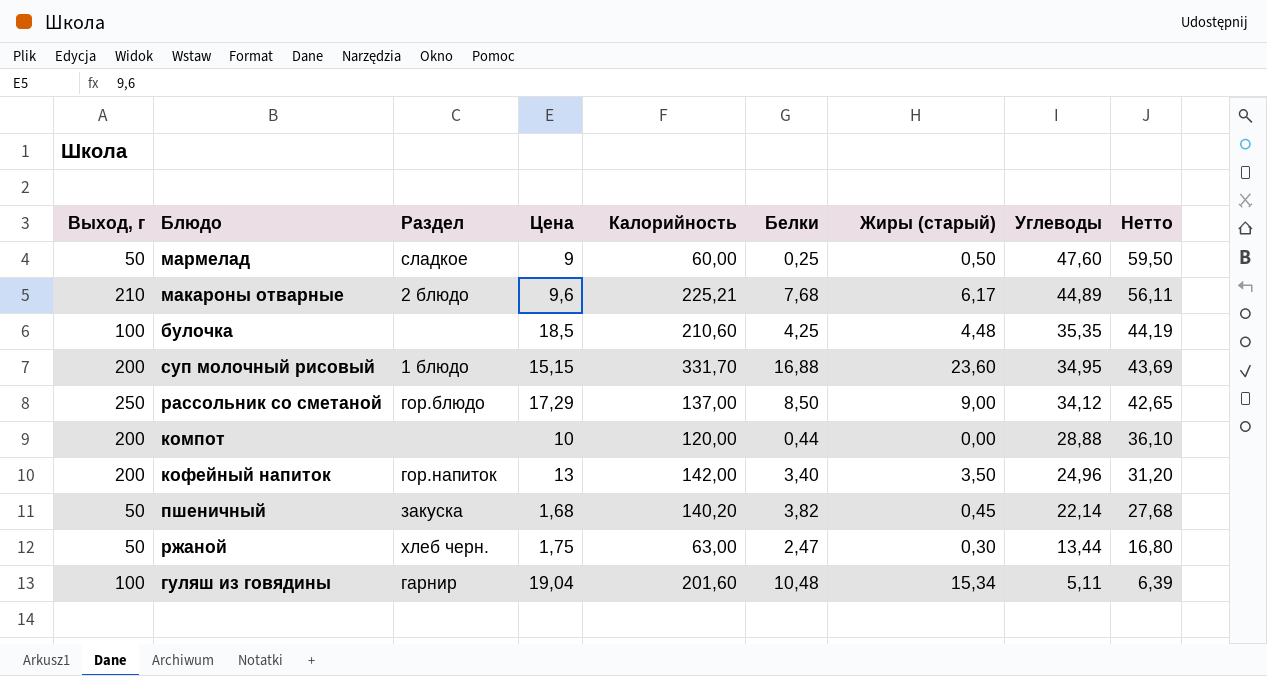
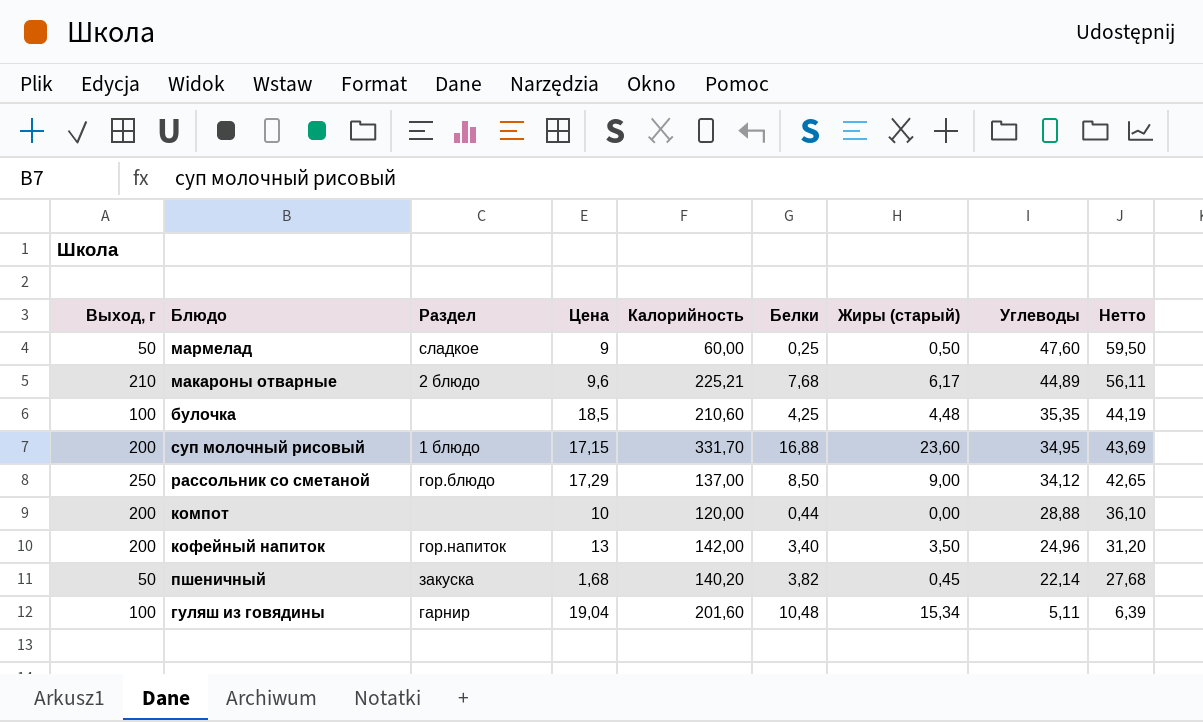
row ржаной: 50 | хлеб черн. | 1,75 | 63,00 | 2,47 | 0,30 | 13,44 | 16,80 -> none
суп молочный рисовый | Цена: 15,15 -> 17,15

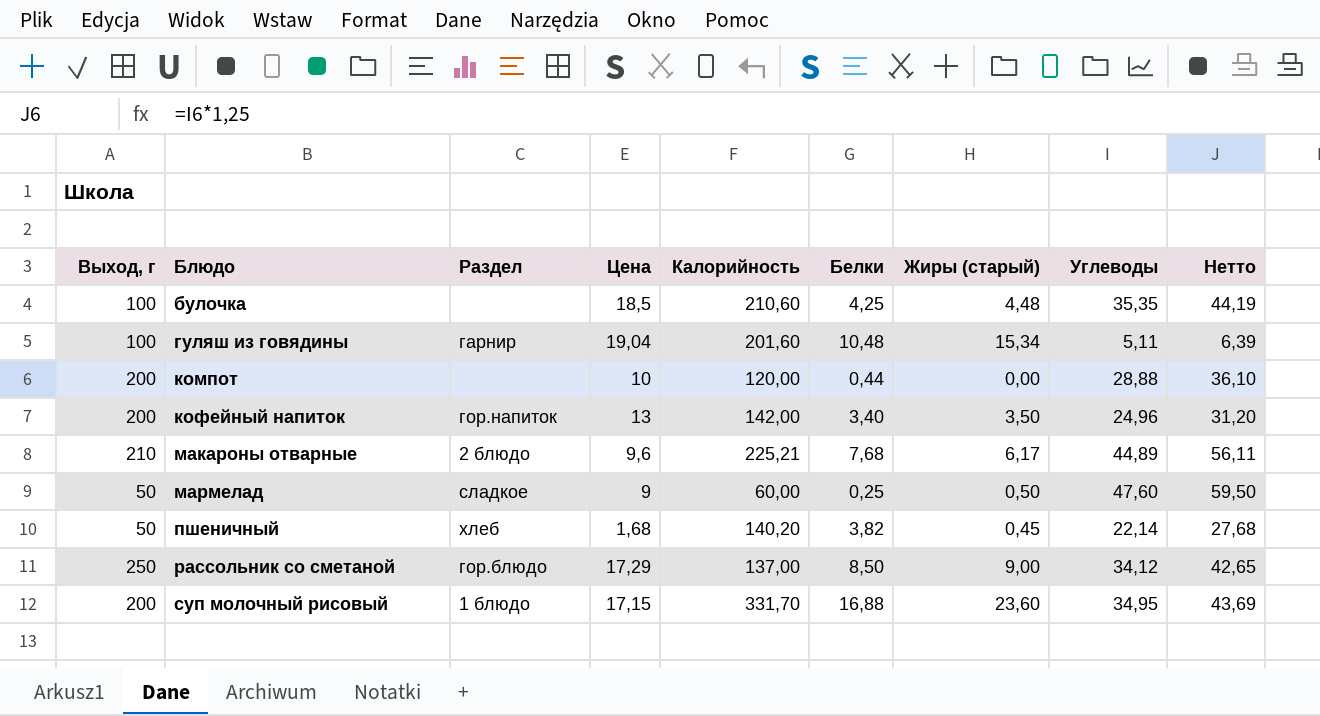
row order: Углеводы descending -> Блюдо ascending
пшеничный | Раздел: закуска -> хлеб

